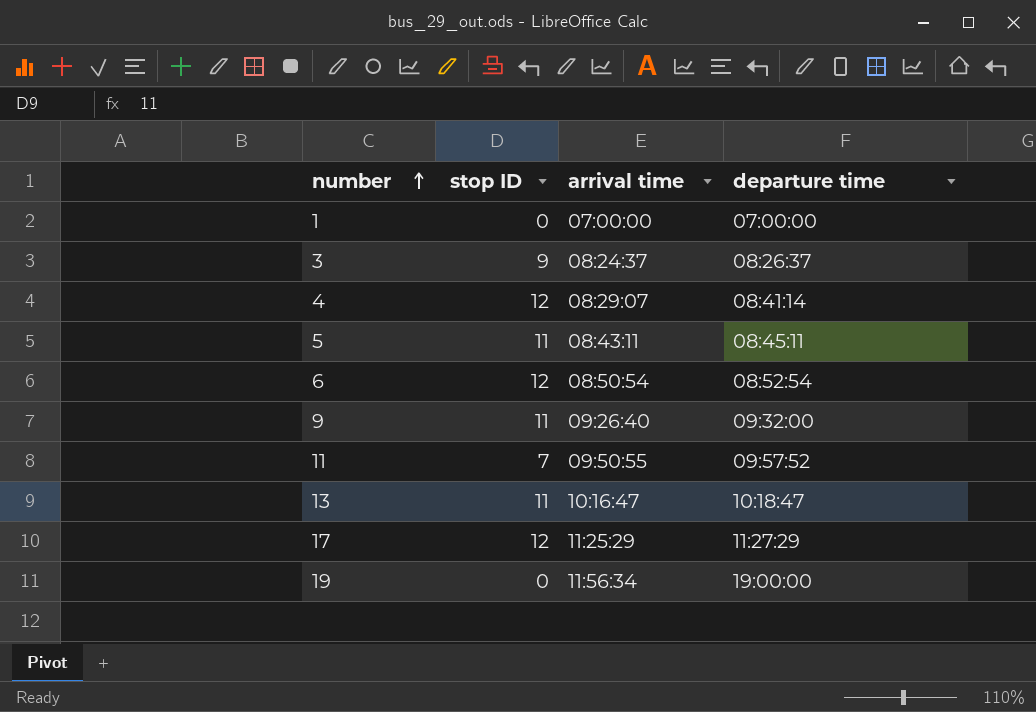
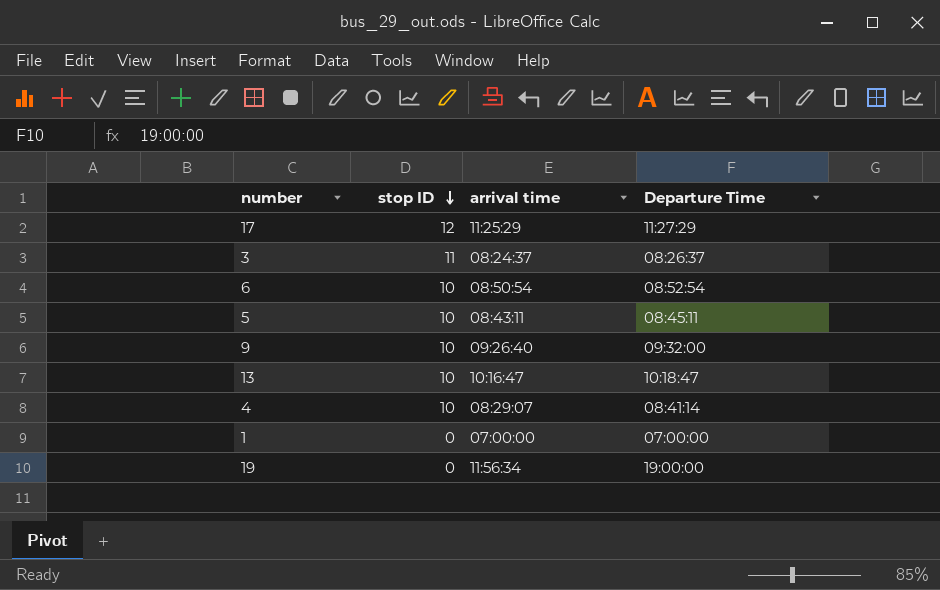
row order: number ascending -> stop ID descending
column name: departure time -> Departure Time
row 11: 7 | 09:50:55 | 09:57:52 -> none
3 | stop ID: 9 -> 11
6 | stop ID: 12 -> 10
5 | stop ID: 11 -> 10
9 | stop ID: 11 -> 10
13 | stop ID: 11 -> 10
4 | stop ID: 12 -> 10

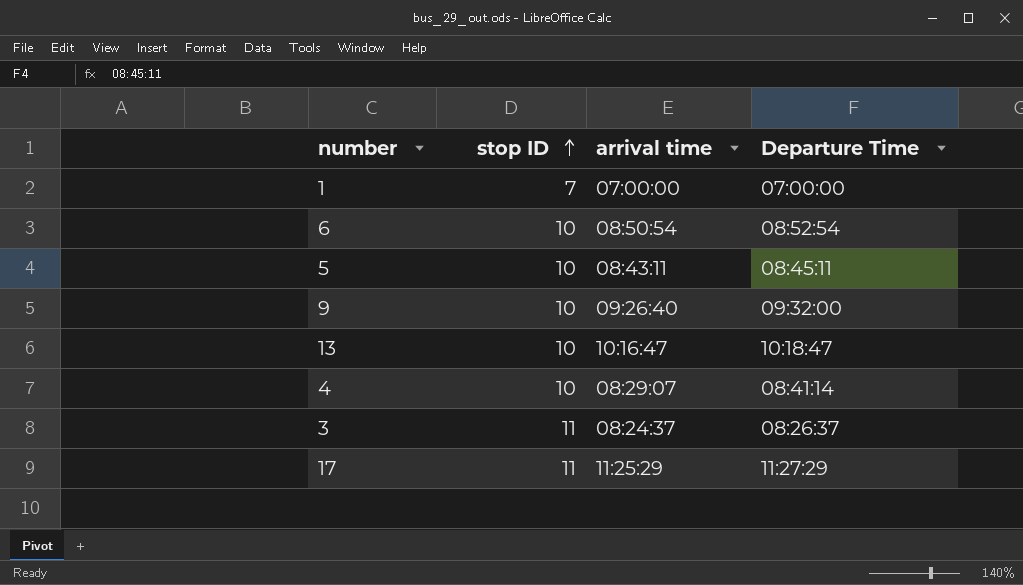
row order: stop ID descending -> stop ID ascending
row 19: 0 | 11:56:34 | 19:00:00 -> none
1 | stop ID: 0 -> 7
17 | stop ID: 12 -> 11

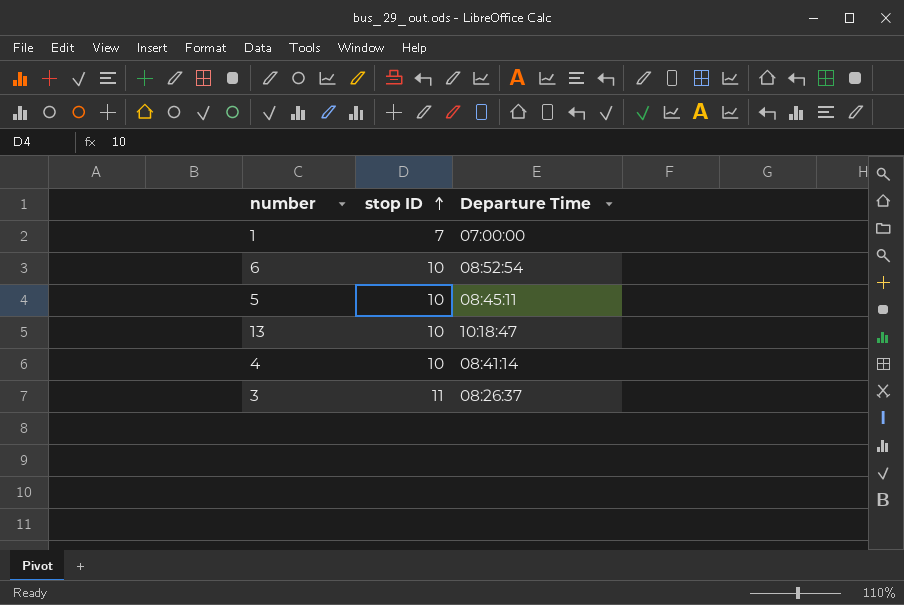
column arrival time | position: 3 -> none
row 9: 10 | 09:26:40 | 09:32:00 -> none
row 17: 11 | 11:25:29 | 11:27:29 -> none

